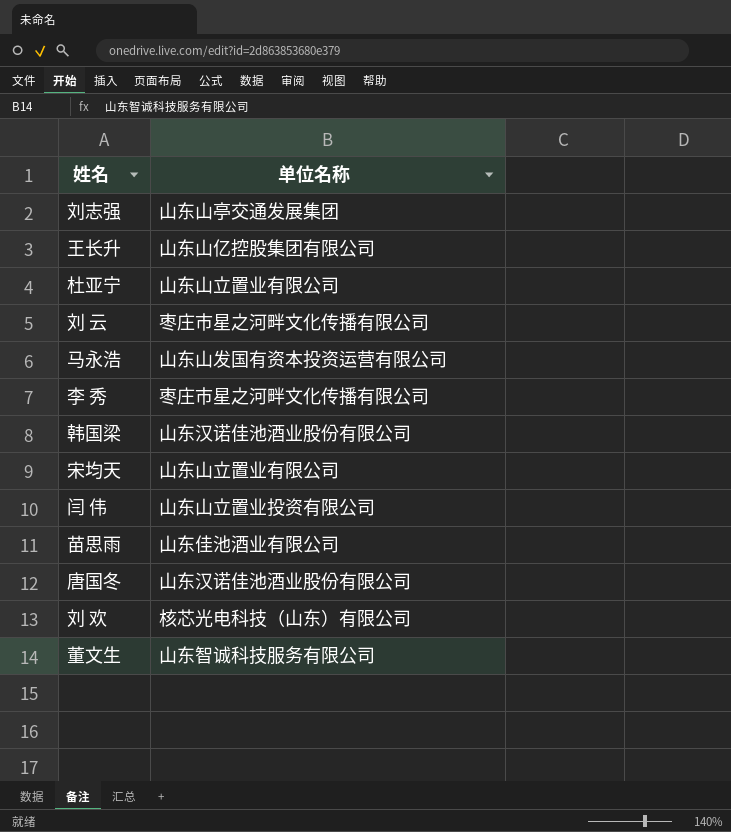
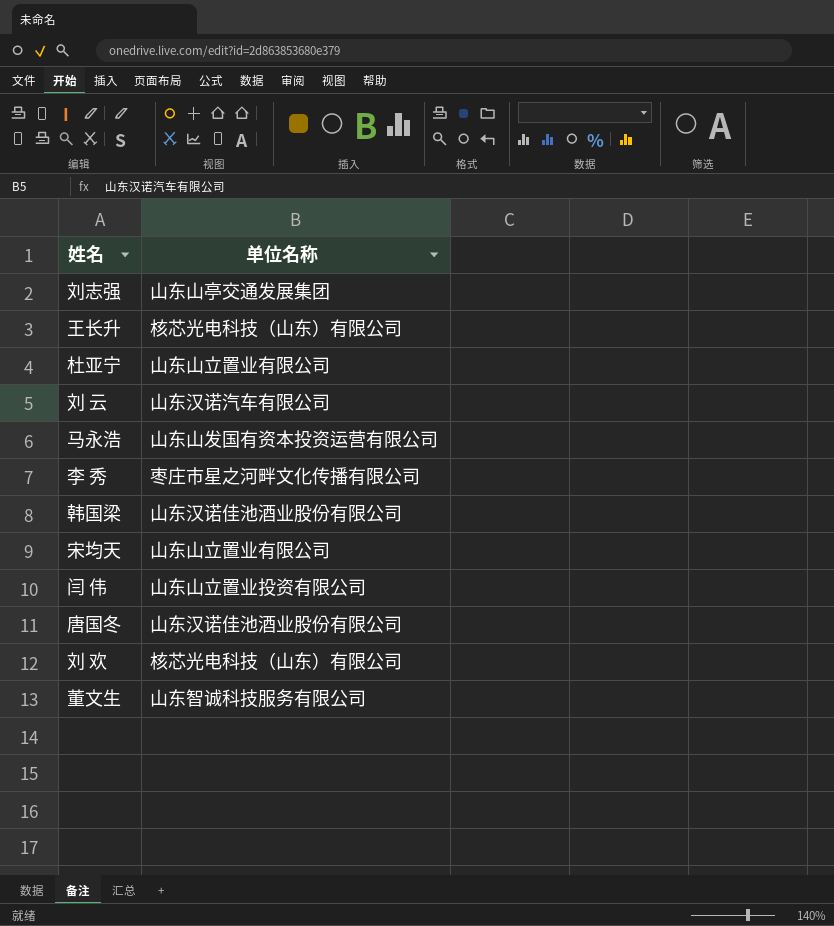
row 苗思雨: 山东佳池酒业有限公司 -> none
王长升 | 单位名称: 山东山亿控股集团有限公司 -> 核芯光电科技（山东）有限公司
刘 云 | 单位名称: 枣庄市星之河畔文化传播有限公司 -> 山东汉诺汽车有限公司

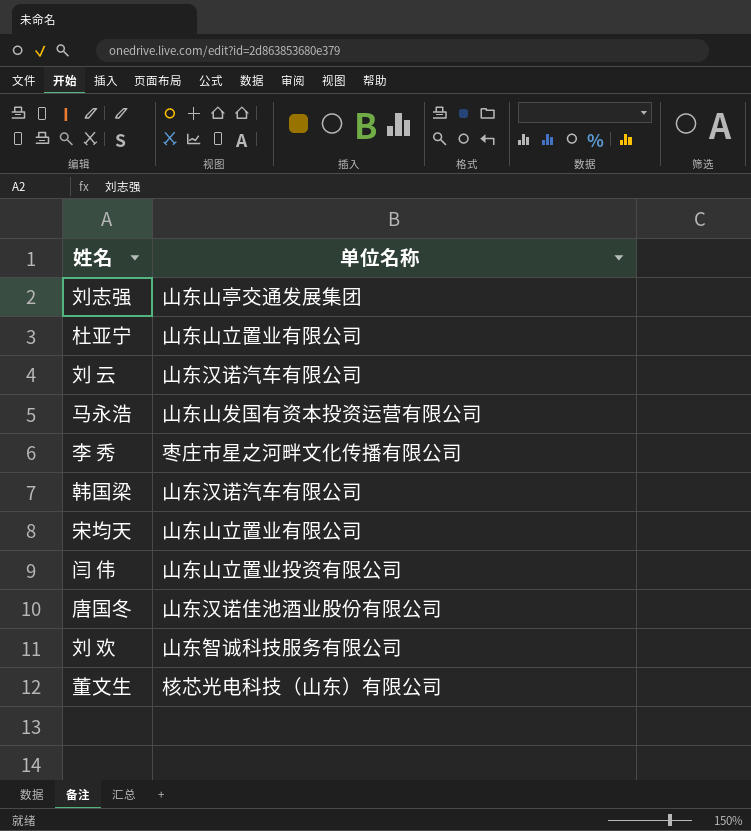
row 王长升: 核芯光电科技（山东）有限公司 -> none
韩国梁 | 单位名称: 山东汉诺佳池酒业股份有限公司 -> 山东汉诺汽车有限公司
刘 欢 | 单位名称: 核芯光电科技（山东）有限公司 -> 山东智诚科技服务有限公司
董文生 | 单位名称: 山东智诚科技服务有限公司 -> 核芯光电科技（山东）有限公司

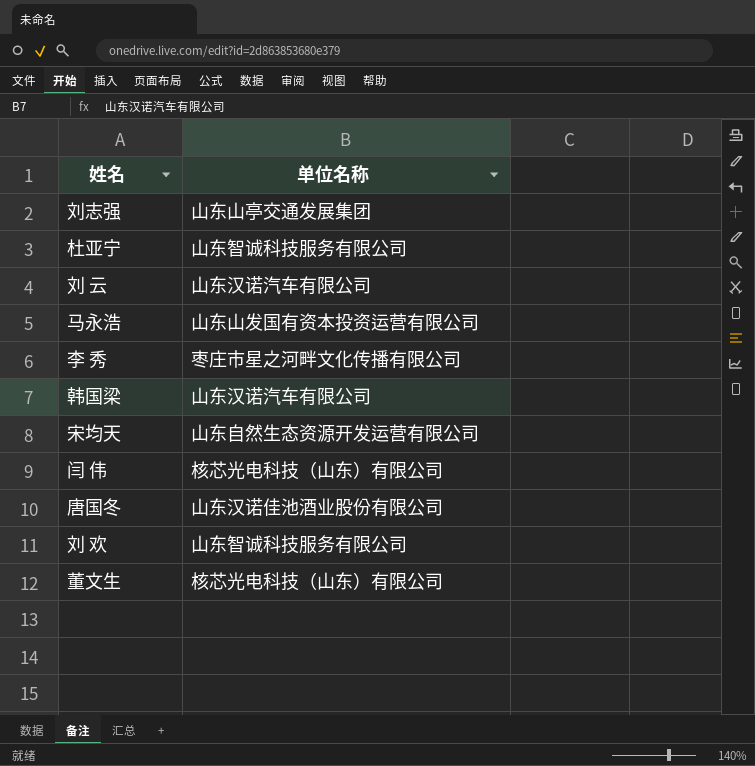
杜亚宁 | 单位名称: 山东山立置业有限公司 -> 山东智诚科技服务有限公司
宋均天 | 单位名称: 山东山立置业有限公司 -> 山东自然生态资源开发运营有限公司
闫 伟 | 单位名称: 山东山立置业投资有限公司 -> 核芯光电科技（山东）有限公司

